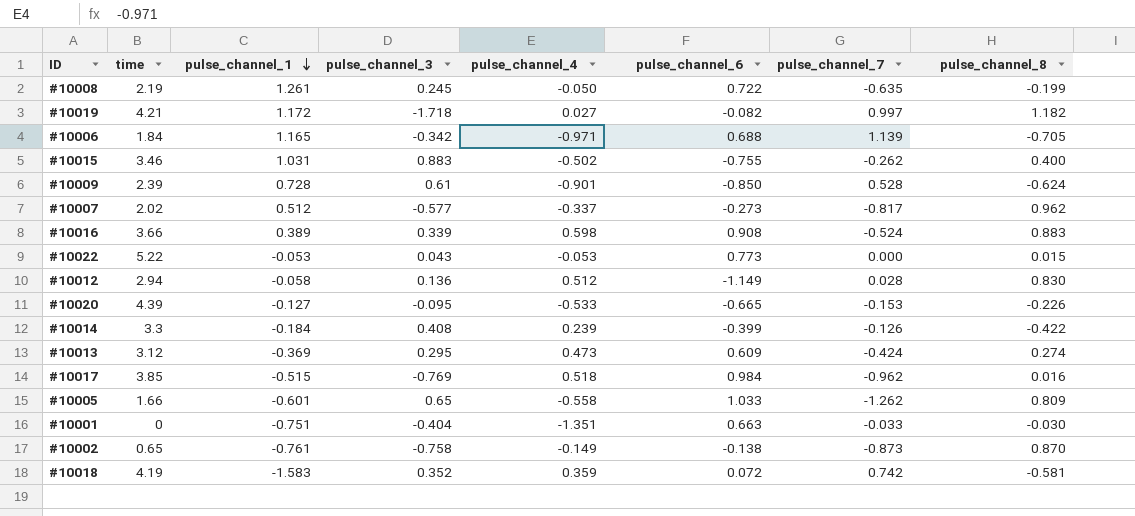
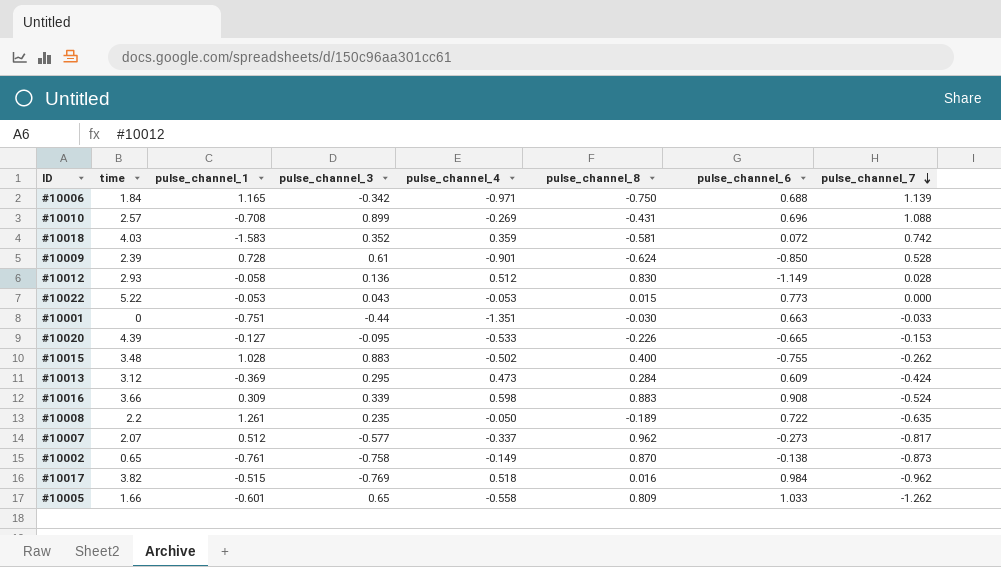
row order: pulse_channel_1 descending -> pulse_channel_7 descending
column pulse_channel_8 | position: 8 -> 6
row #10019: 4.21 | 1.172 | -1.718 | 0.027 | -0.082 | 0.997 | 1.182 -> none
row #10014: 3.3 | -0.184 | 0.408 | 0.239 | -0.399 | -0.126 | -0.422 -> none
#10006 | pulse_channel_8: -0.705 -> -0.750
row #10010: none -> 2.57 | -0.708 | 0.899 | -0.269 | -0.431 | 0.696 | 1.088
#10018 | time: 4.19 -> 4.03
#10012 | time: 2.94 -> 2.93
#10001 | pulse_channel_3: -0.404 -> -0.44
#10015 | time: 3.46 -> 3.48
#10015 | pulse_channel_1: 1.031 -> 1.028
#10013 | pulse_channel_8: 0.274 -> 0.284
#10016 | pulse_channel_1: 0.389 -> 0.309
#10008 | time: 2.19 -> 2.2
#10008 | pulse_channel_3: 0.245 -> 0.235
#10008 | pulse_channel_8: -0.199 -> -0.189
#10007 | time: 2.02 -> 2.07
#10017 | time: 3.85 -> 3.82

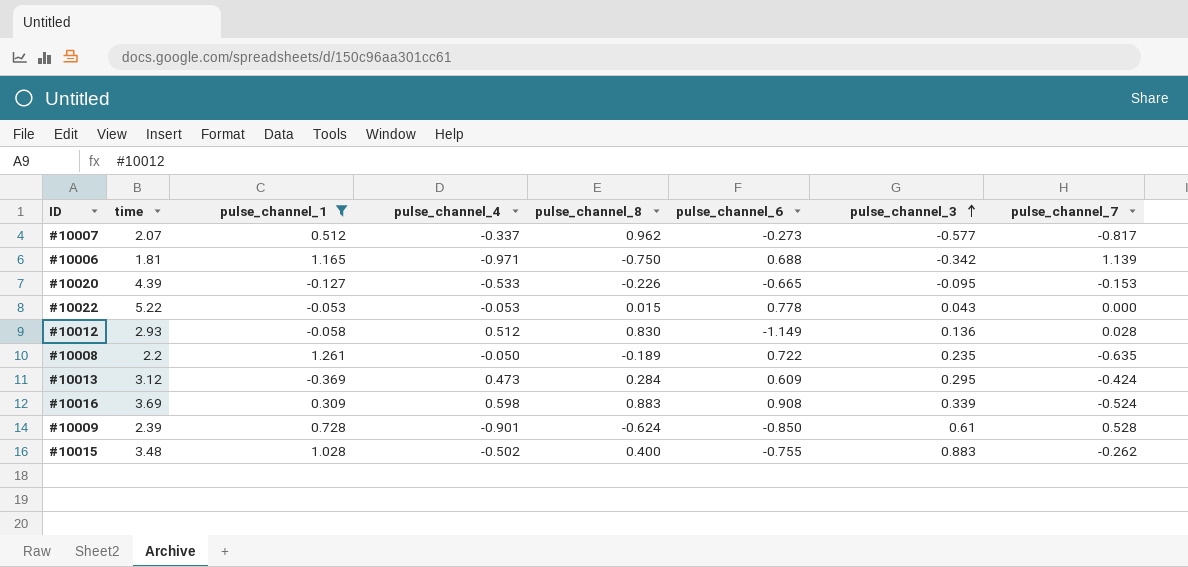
filter: none -> pulse_channel_1 >= -0.369
row order: pulse_channel_7 descending -> pulse_channel_3 ascending
column pulse_channel_3 | position: 4 -> 7
#10006 | time: 1.84 -> 1.81
#10022 | pulse_channel_6: 0.773 -> 0.778
#10016 | time: 3.66 -> 3.69

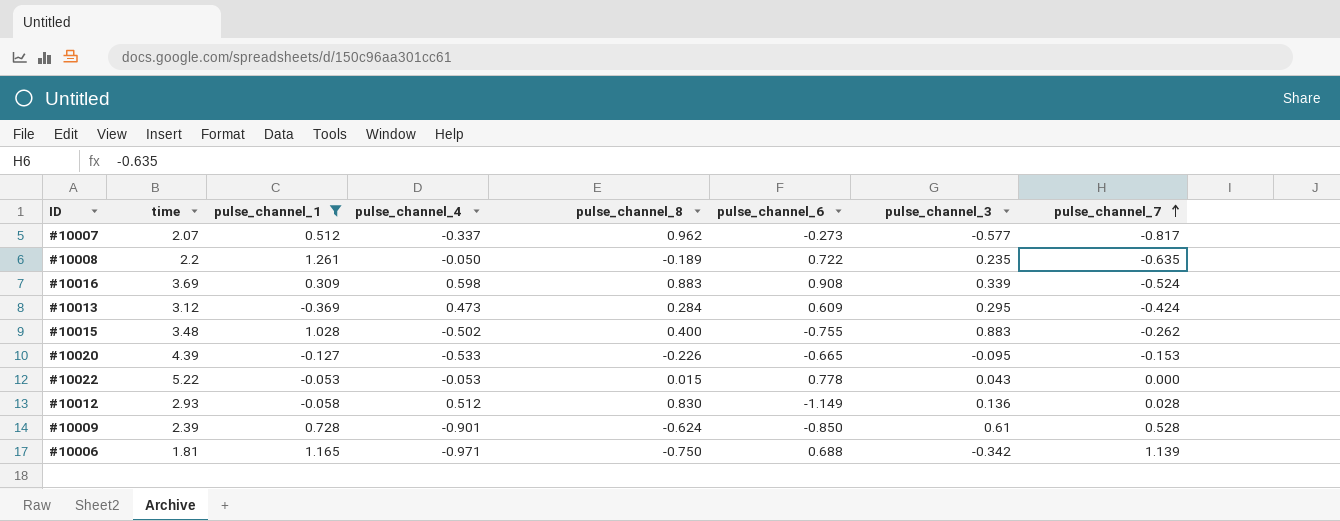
row order: pulse_channel_3 ascending -> pulse_channel_7 ascending

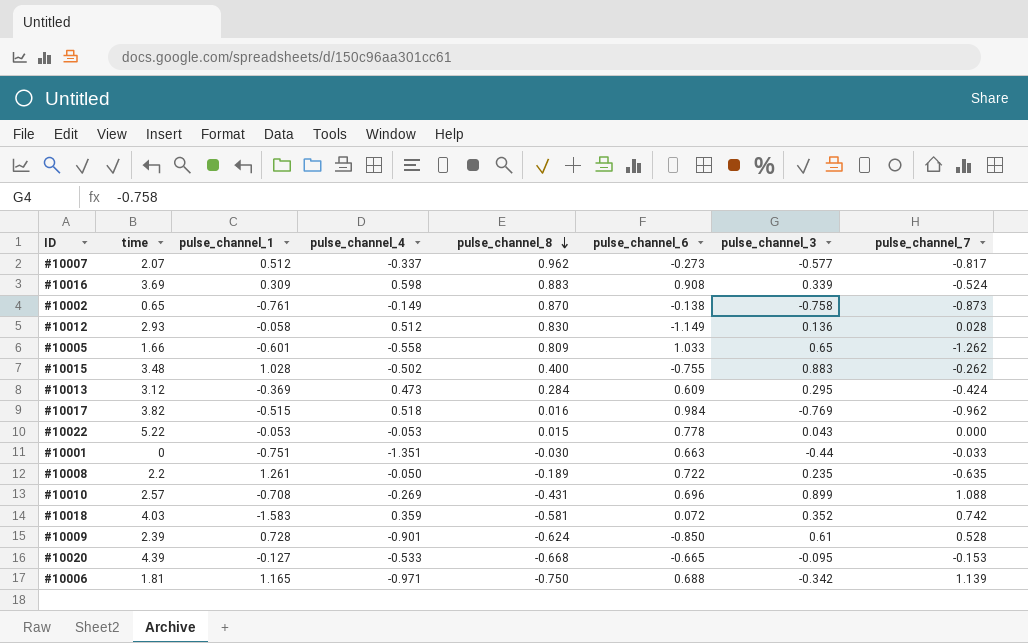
filter: pulse_channel_1 >= -0.369 -> none
row order: pulse_channel_7 ascending -> pulse_channel_8 descending
#10020 | pulse_channel_8: -0.226 -> -0.668

